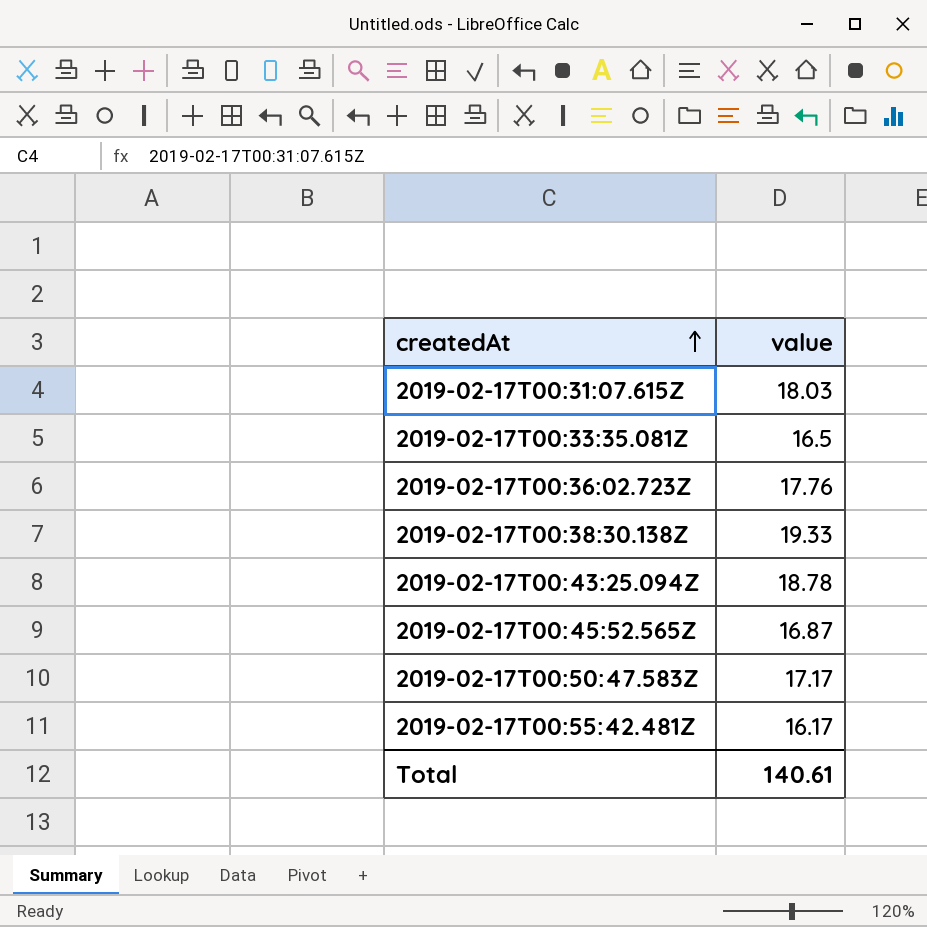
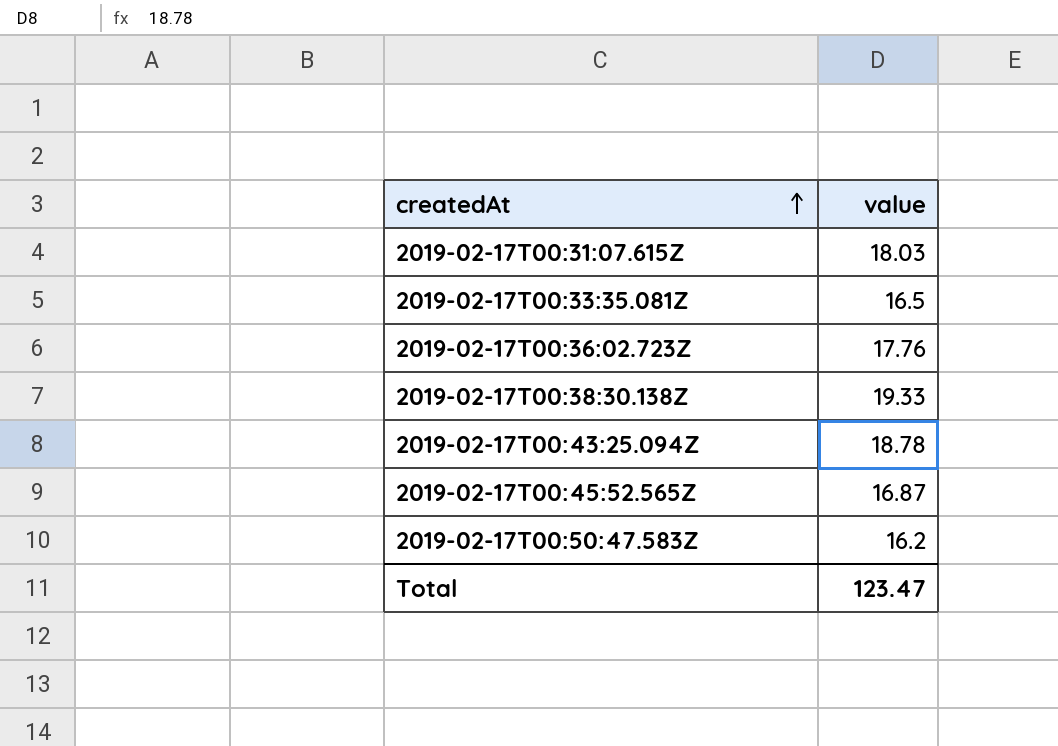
row 2019-02-17T00:55:42.481Z: 16.17 -> none
2019-02-17T00:50:47.583Z | value: 17.17 -> 16.2
Total | value: 140.61 -> 123.47

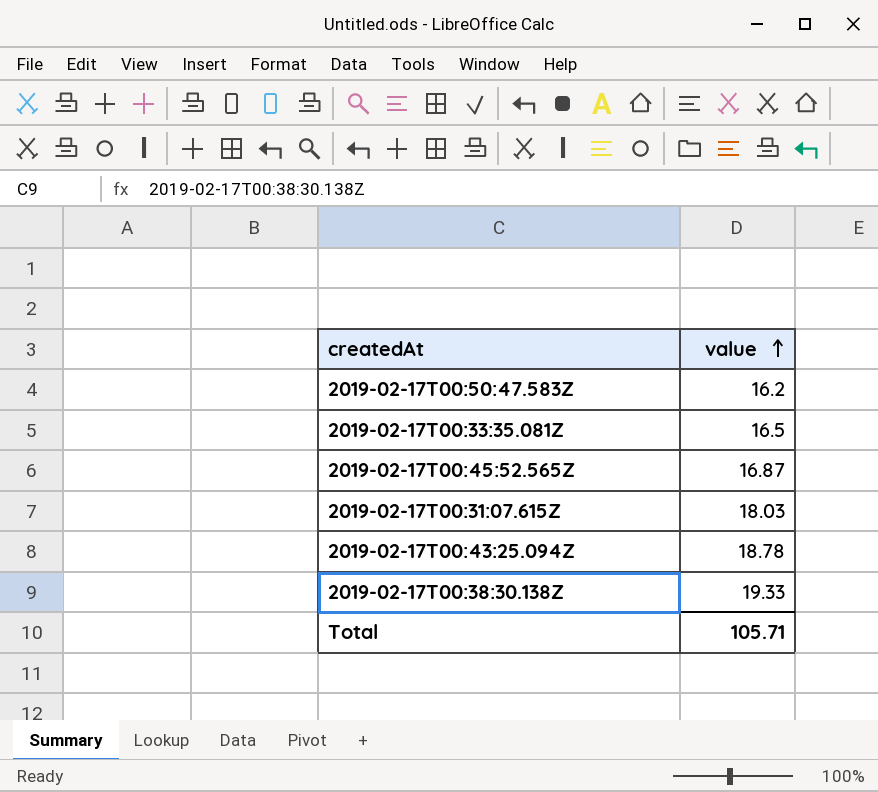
row order: createdAt ascending -> value ascending
row 2019-02-17T00:36:02.723Z: 17.76 -> none
Total | value: 123.47 -> 105.71

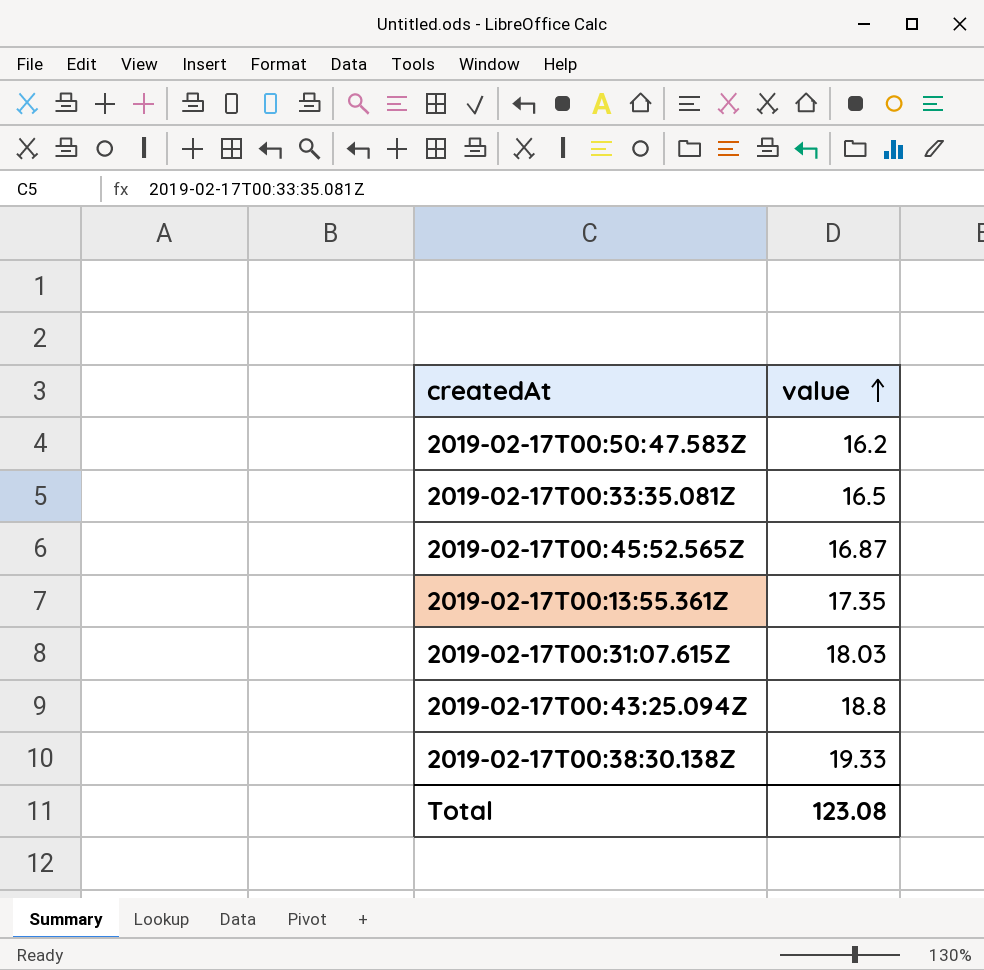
row 2019-02-17T00:13:55.361Z: none -> 17.35
2019-02-17T00:43:25.094Z | value: 18.78 -> 18.8
Total | value: 105.71 -> 123.08

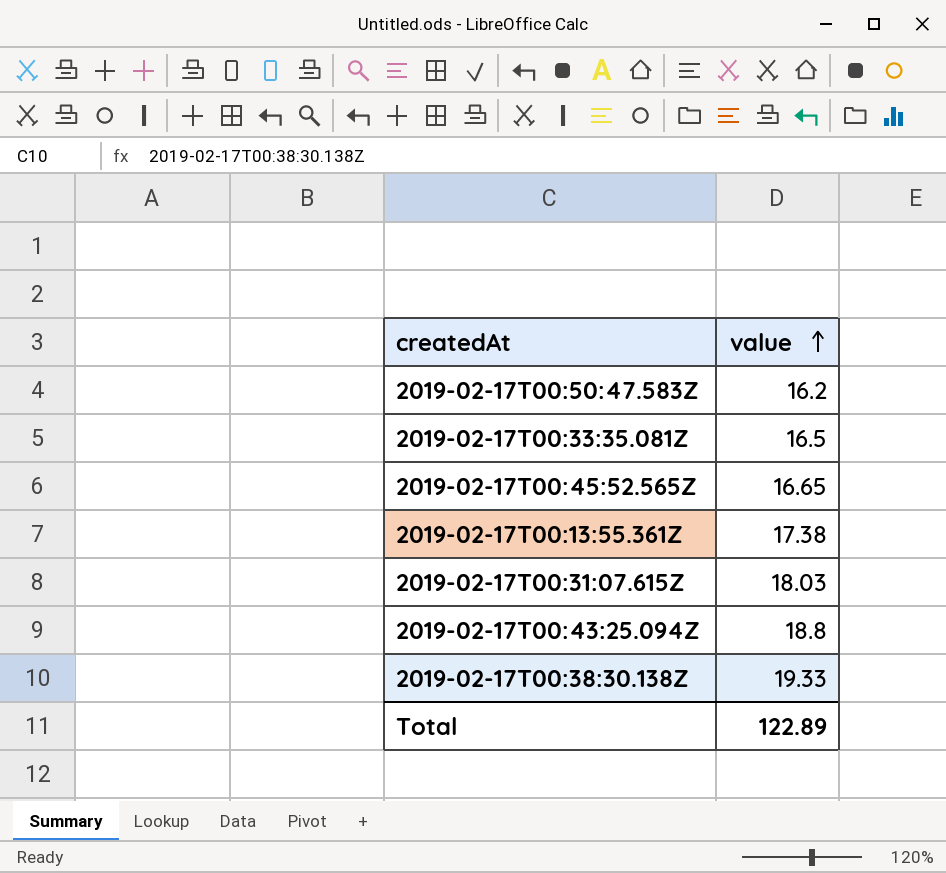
2019-02-17T00:45:52.565Z | value: 16.87 -> 16.65
2019-02-17T00:13:55.361Z | value: 17.35 -> 17.38
Total | value: 123.08 -> 122.89

